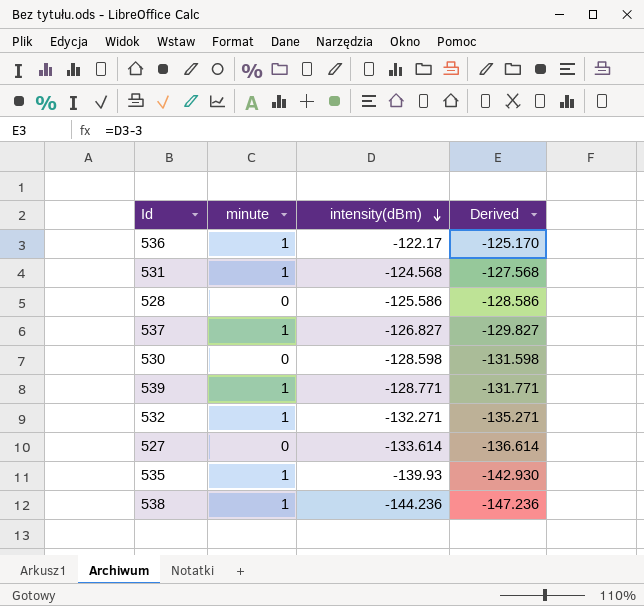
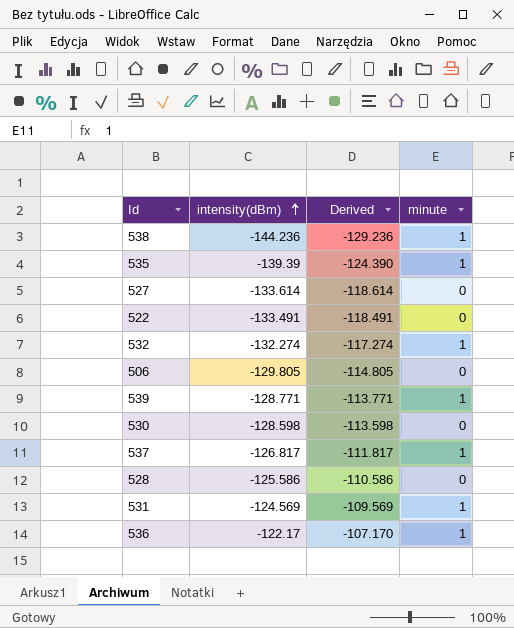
row order: intensity(dBm) descending -> intensity(dBm) ascending
column Derived | formula: [intensity(dBm)] - 3 -> [intensity(dBm)] + 15
column minute | position: 2 -> 4
535 | intensity(dBm): -139.93 -> -139.39
row 522: none -> -133.491 | -118.491 | 0
532 | intensity(dBm): -132.271 -> -132.274
row 506: none -> -129.805 | -114.805 | 0
537 | intensity(dBm): -126.827 -> -126.817
531 | intensity(dBm): -124.568 -> -124.569

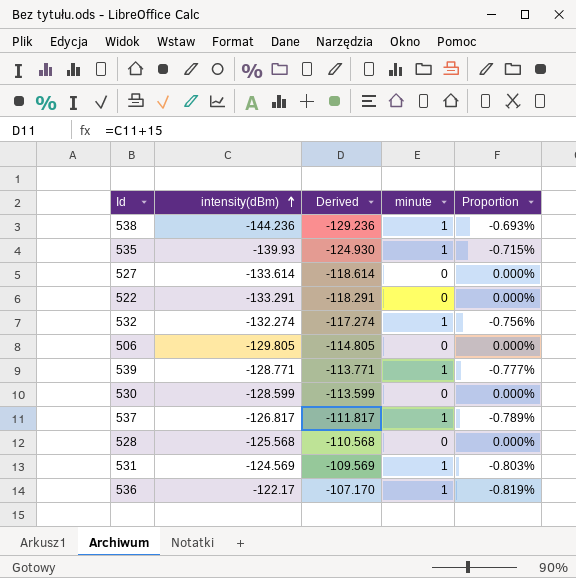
column Proportion | formula: none -> [minute] / [intensity(dBm)]
535 | intensity(dBm): -139.39 -> -139.93
535 | Derived: -124.390 -> -124.930
522 | intensity(dBm): -133.491 -> -133.291
522 | Derived: -118.491 -> -118.291
530 | intensity(dBm): -128.598 -> -128.599
530 | Derived: -113.598 -> -113.599
528 | intensity(dBm): -125.586 -> -125.568
528 | Derived: -110.586 -> -110.568

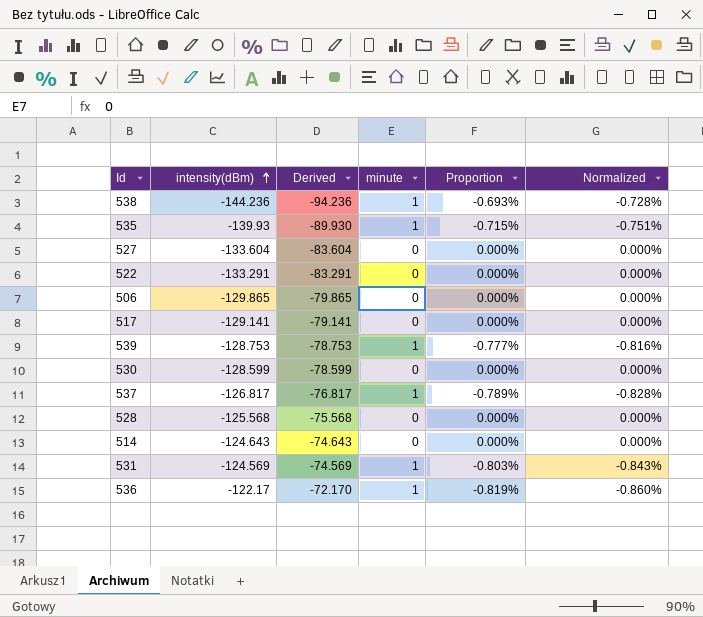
column Derived | formula: [intensity(dBm)] + 15 -> [intensity(dBm)] + 50
column Normalized | formula: none -> [Proportion] * 1.05
row 532: -132.274 | -117.274 | 1 | -0.756% -> none
527 | intensity(dBm): -133.614 -> -133.604
506 | intensity(dBm): -129.805 -> -129.865
row 517: none -> -129.141 | -79.141 | 0 | 0.000% | 0.000%
539 | intensity(dBm): -128.771 -> -128.753
row 514: none -> -124.643 | -74.643 | 0 | 0.000% | 0.000%

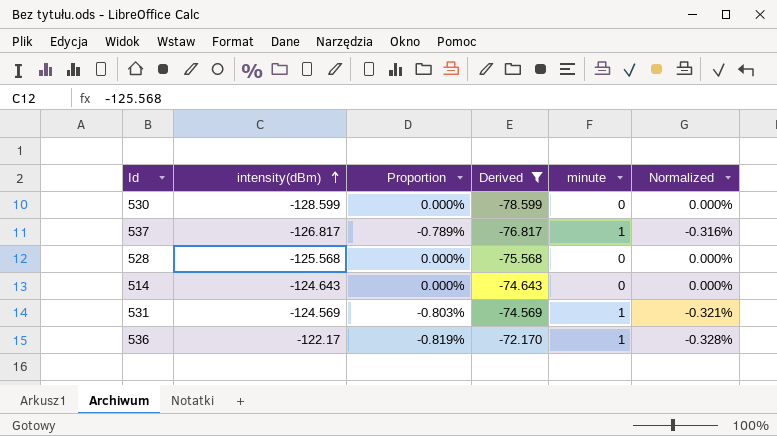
filter: none -> Derived >= -78.599
column Proportion | position: 5 -> 3
column Normalized | formula: [Proportion] * 1.05 -> [Proportion] * 0.4

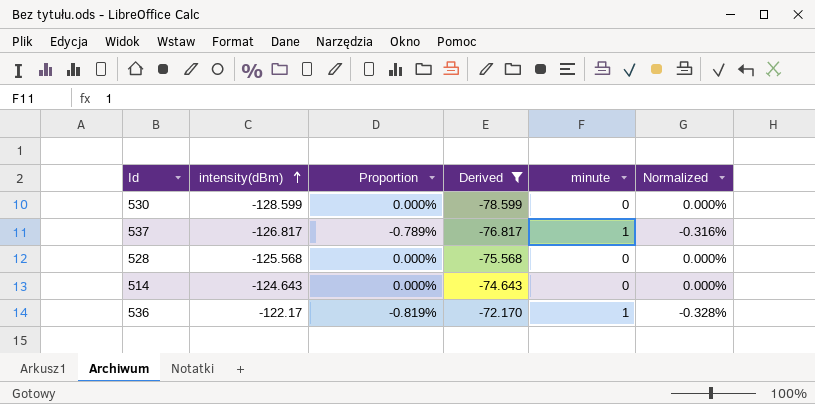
row 531: -124.569 | -0.803% | -74.569 | 1 | -0.321% -> none

